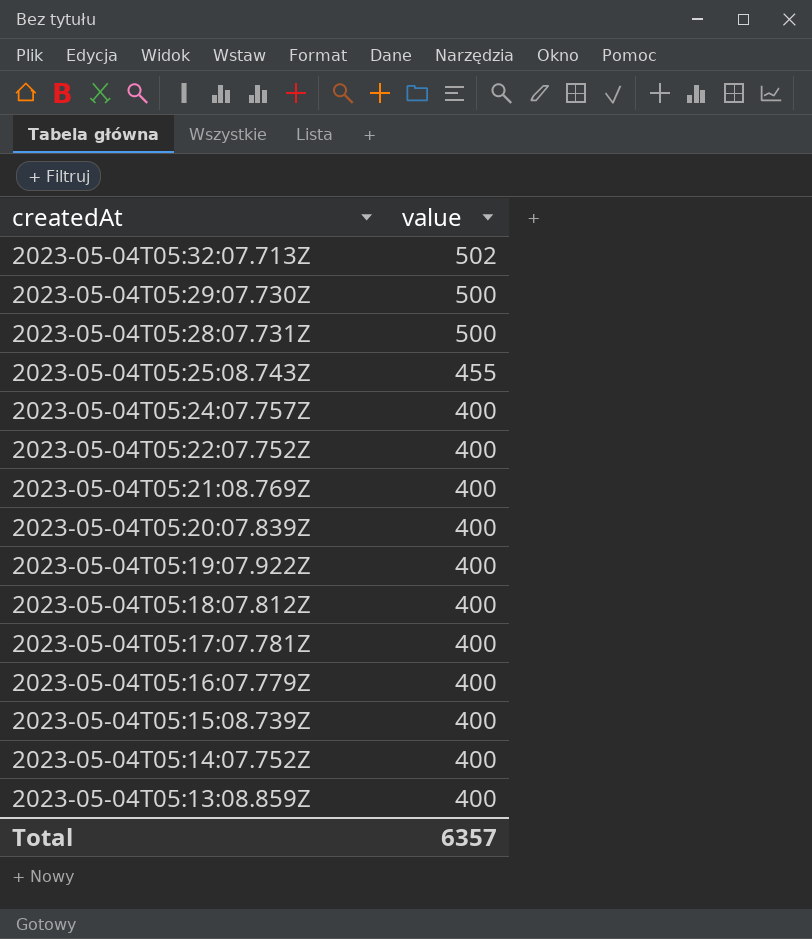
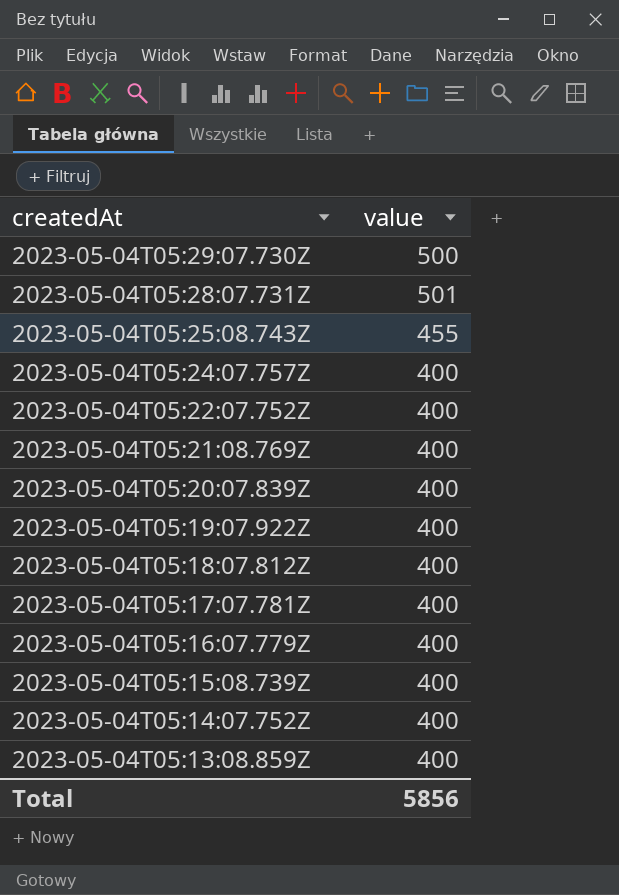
row 2023-05-04T05:32:07.713Z: 502 -> none
2023-05-04T05:28:07.731Z | value: 500 -> 501
Total | value: 6357 -> 5856

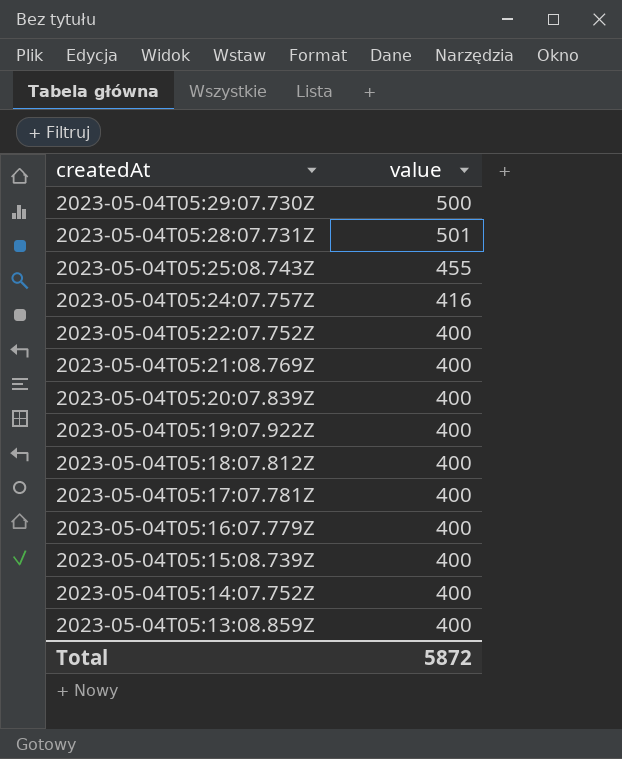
2023-05-04T05:24:07.757Z | value: 400 -> 416
Total | value: 5856 -> 5872

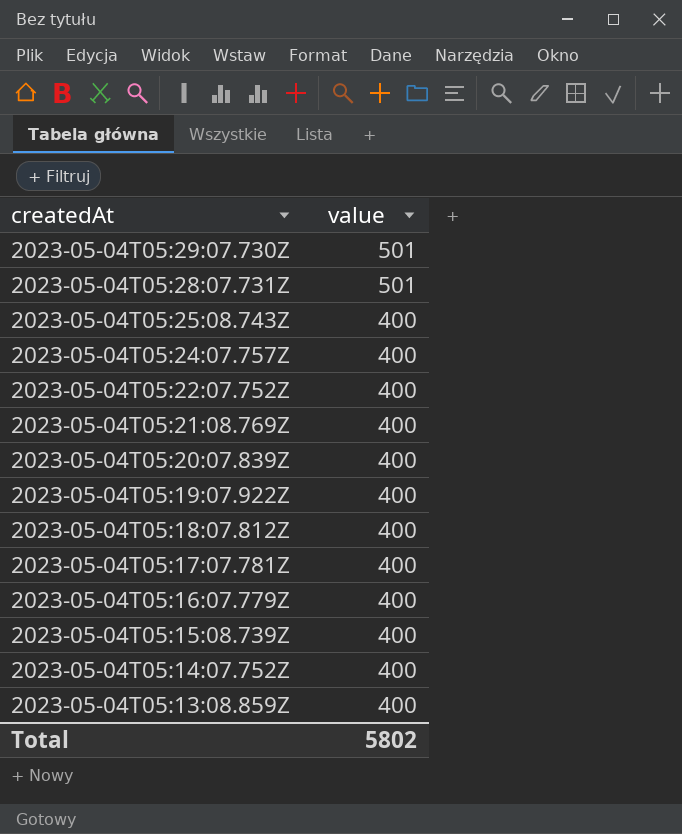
2023-05-04T05:29:07.730Z | value: 500 -> 501
2023-05-04T05:25:08.743Z | value: 455 -> 400
2023-05-04T05:24:07.757Z | value: 416 -> 400
Total | value: 5872 -> 5802

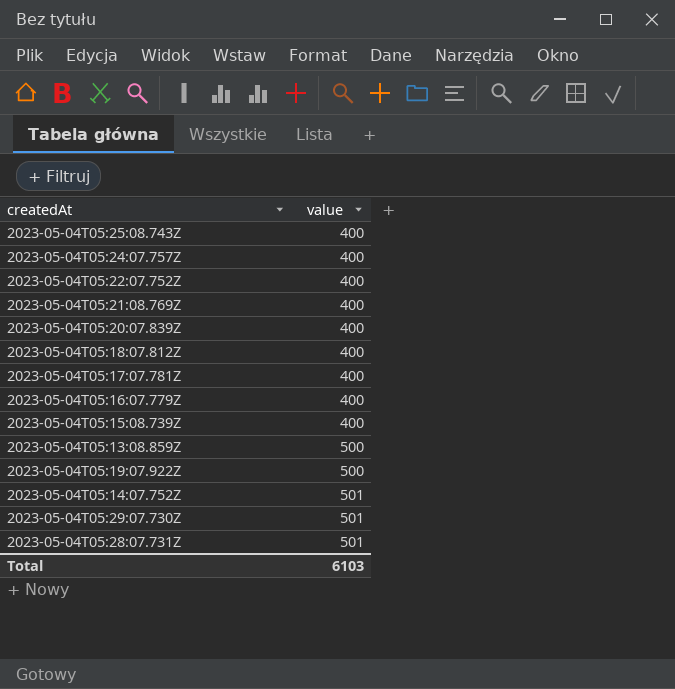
row order: createdAt descending -> value ascending
2023-05-04T05:13:08.859Z | value: 400 -> 500
2023-05-04T05:19:07.922Z | value: 400 -> 500
2023-05-04T05:14:07.752Z | value: 400 -> 501
Total | value: 5802 -> 6103

